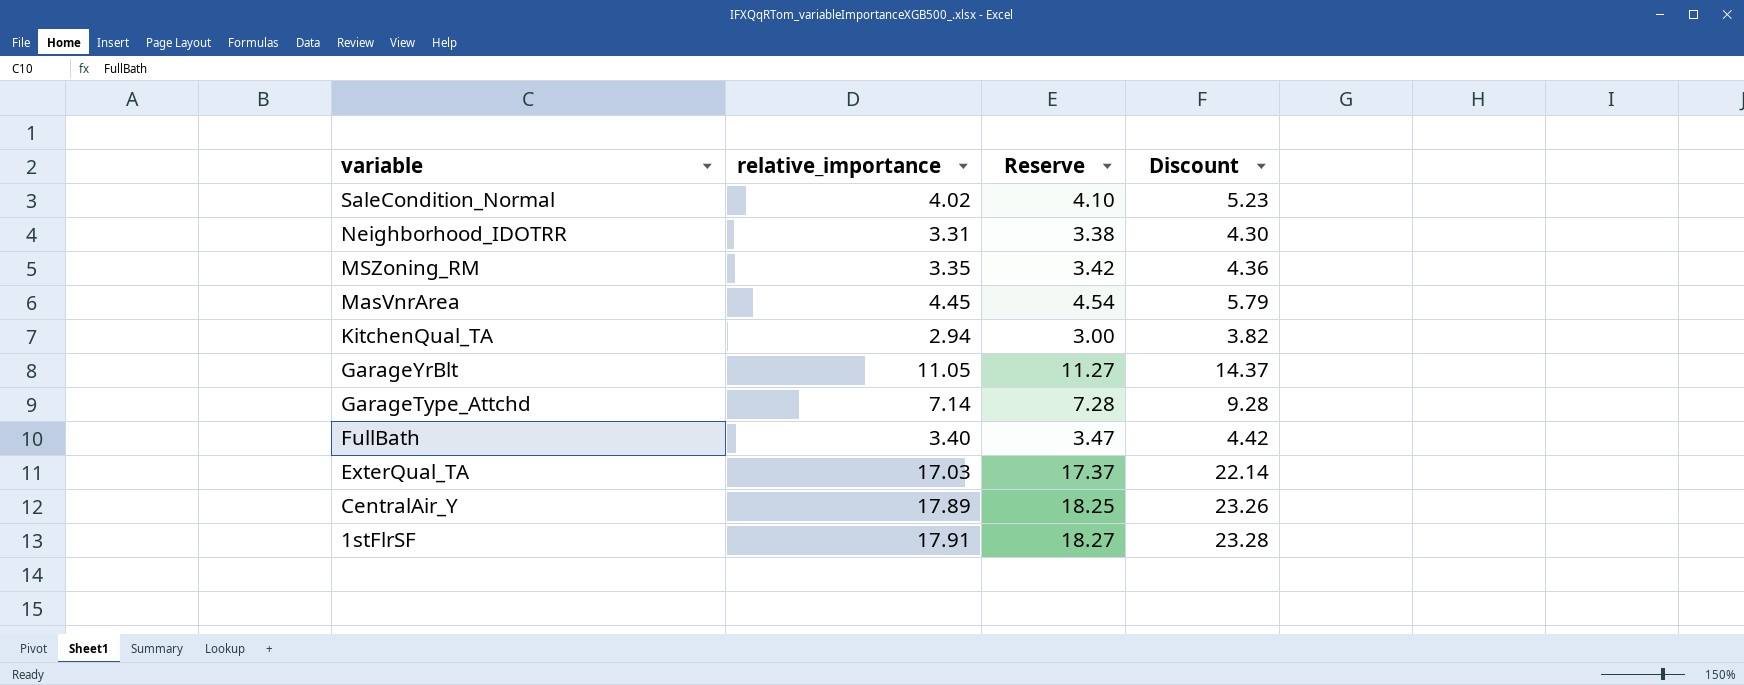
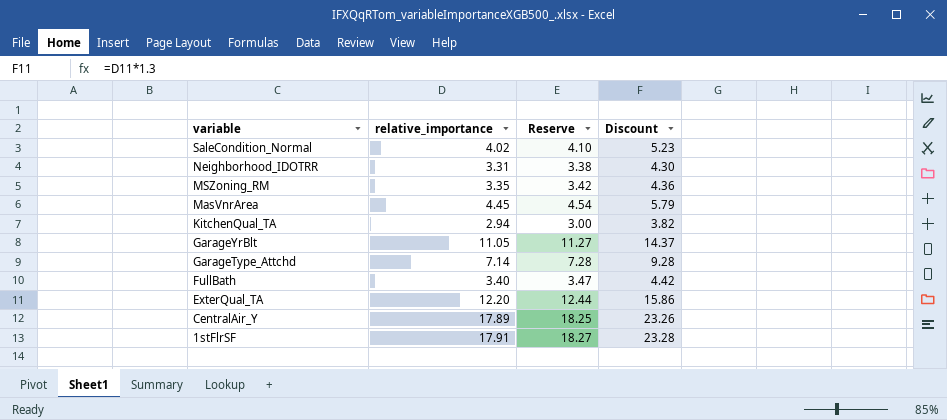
ExterQual_TA | relative_importance: 17.03 -> 12.20
ExterQual_TA | Reserve: 17.37 -> 12.44
ExterQual_TA | Discount: 22.14 -> 15.86

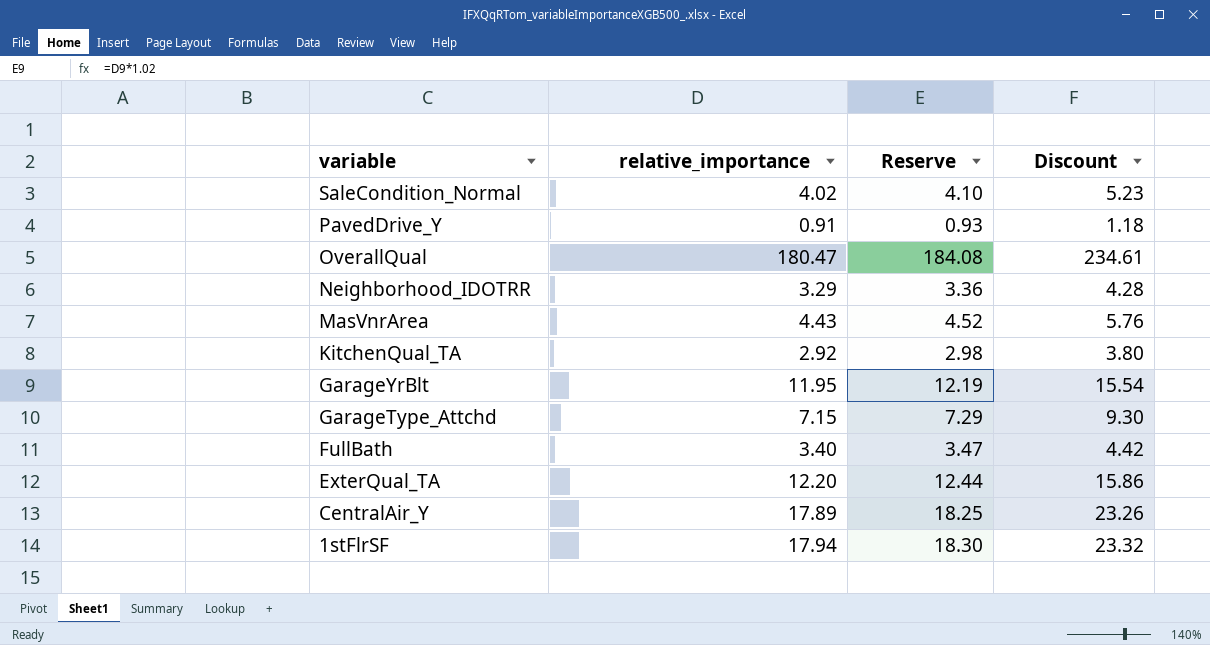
row MSZoning_RM: 3.35 | 3.42 | 4.36 -> none
row PavedDrive_Y: none -> 0.91 | 0.93 | 1.18
row OverallQual: none -> 180.47 | 184.08 | 234.61
Neighborhood_IDOTRR | relative_importance: 3.31 -> 3.29
Neighborhood_IDOTRR | Reserve: 3.38 -> 3.36
Neighborhood_IDOTRR | Discount: 4.30 -> 4.28
MasVnrArea | relative_importance: 4.45 -> 4.43
MasVnrArea | Reserve: 4.54 -> 4.52
MasVnrArea | Discount: 5.79 -> 5.76
KitchenQual_TA | relative_importance: 2.94 -> 2.92
KitchenQual_TA | Reserve: 3.00 -> 2.98
KitchenQual_TA | Discount: 3.82 -> 3.80
GarageYrBlt | relative_importance: 11.05 -> 11.95
GarageYrBlt | Reserve: 11.27 -> 12.19
GarageYrBlt | Discount: 14.37 -> 15.54
GarageType_Attchd | relative_importance: 7.14 -> 7.15
GarageType_Attchd | Reserve: 7.28 -> 7.29
GarageType_Attchd | Discount: 9.28 -> 9.30
1stFlrSF | relative_importance: 17.91 -> 17.94
1stFlrSF | Reserve: 18.27 -> 18.30
1stFlrSF | Discount: 23.28 -> 23.32

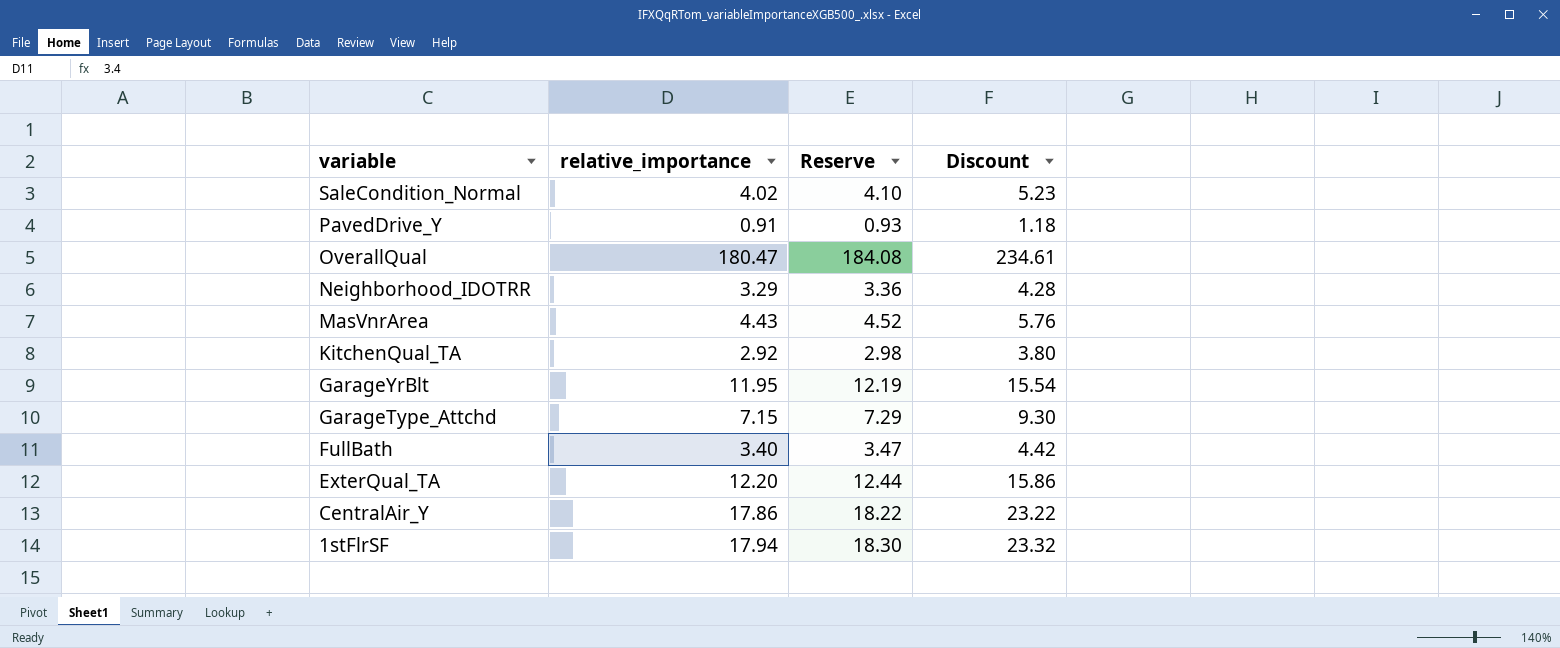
CentralAir_Y | relative_importance: 17.89 -> 17.86
CentralAir_Y | Reserve: 18.25 -> 18.22
CentralAir_Y | Discount: 23.26 -> 23.22

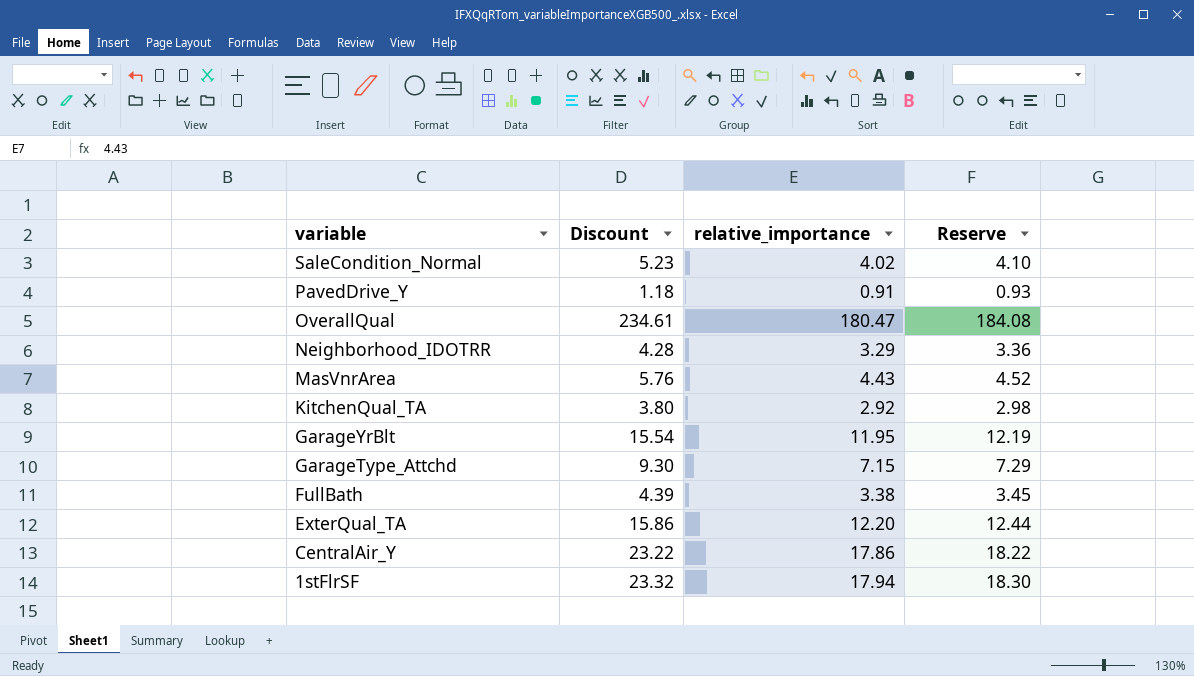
column Discount | position: 4 -> 2
FullBath | Discount: 4.42 -> 4.39
FullBath | relative_importance: 3.40 -> 3.38
FullBath | Reserve: 3.47 -> 3.45

